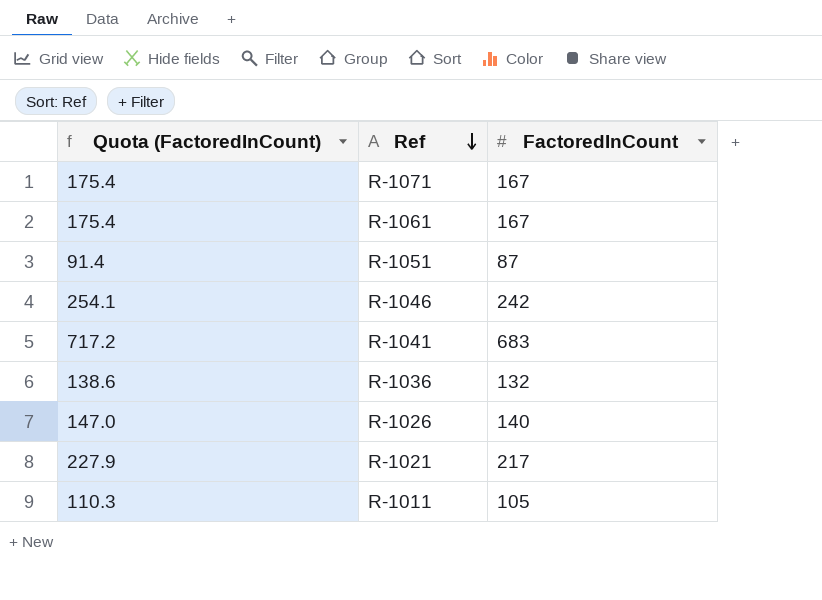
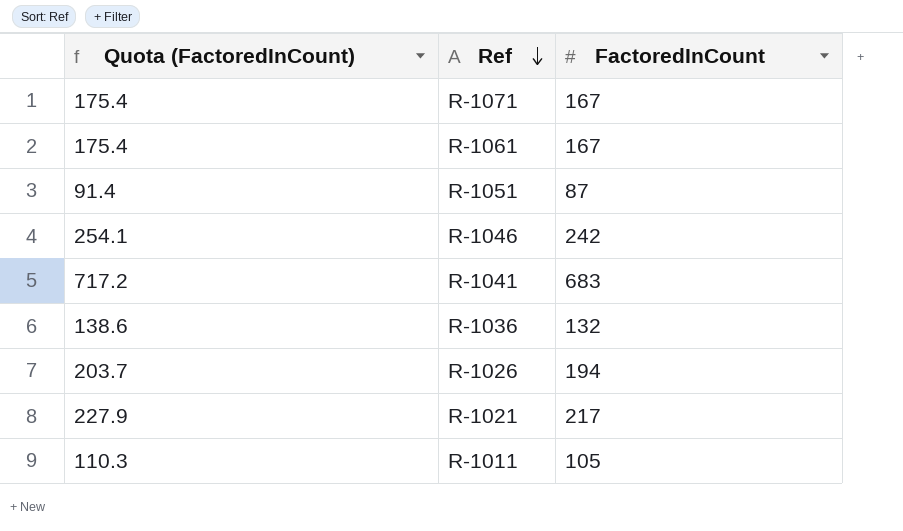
R-1026 | Quota (FactoredInCount): 147.0 -> 203.7
R-1026 | FactoredInCount: 140 -> 194

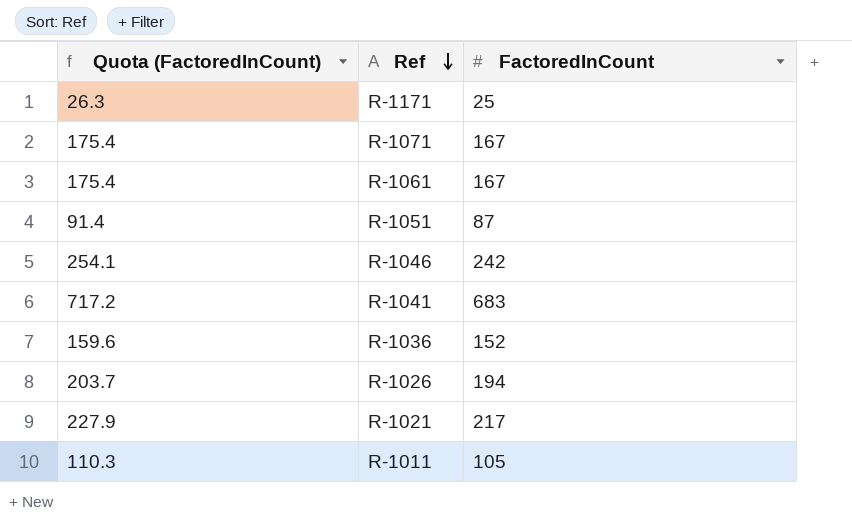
row R-1171: none -> 26.3 | 25
R-1036 | Quota (FactoredInCount): 138.6 -> 159.6
R-1036 | FactoredInCount: 132 -> 152

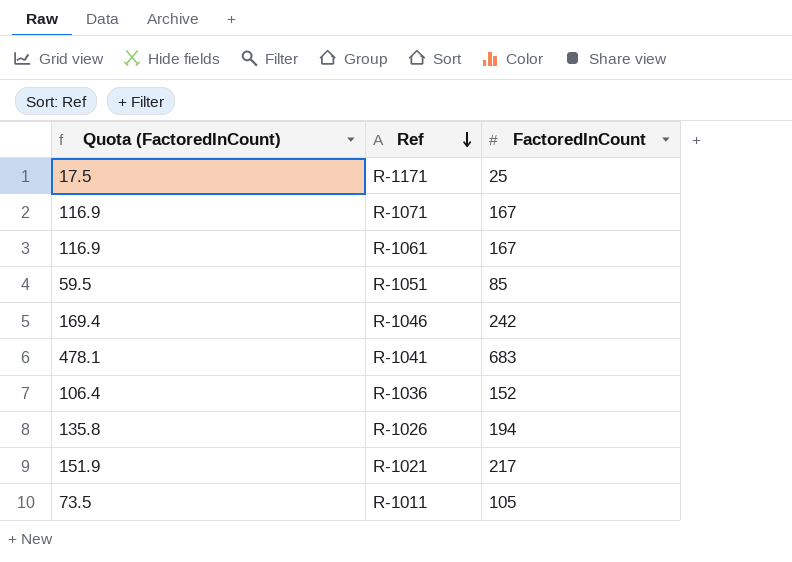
column Quota (FactoredInCount) | formula: [FactoredInCount] * 1.05 -> [FactoredInCount] * 0.7
R-1051 | FactoredInCount: 87 -> 85

